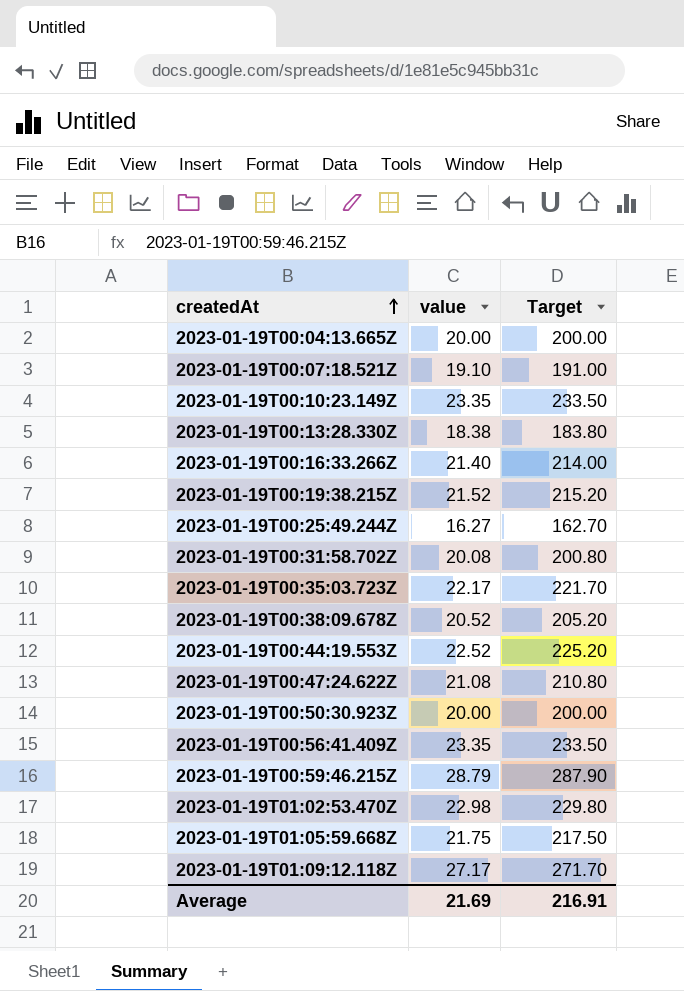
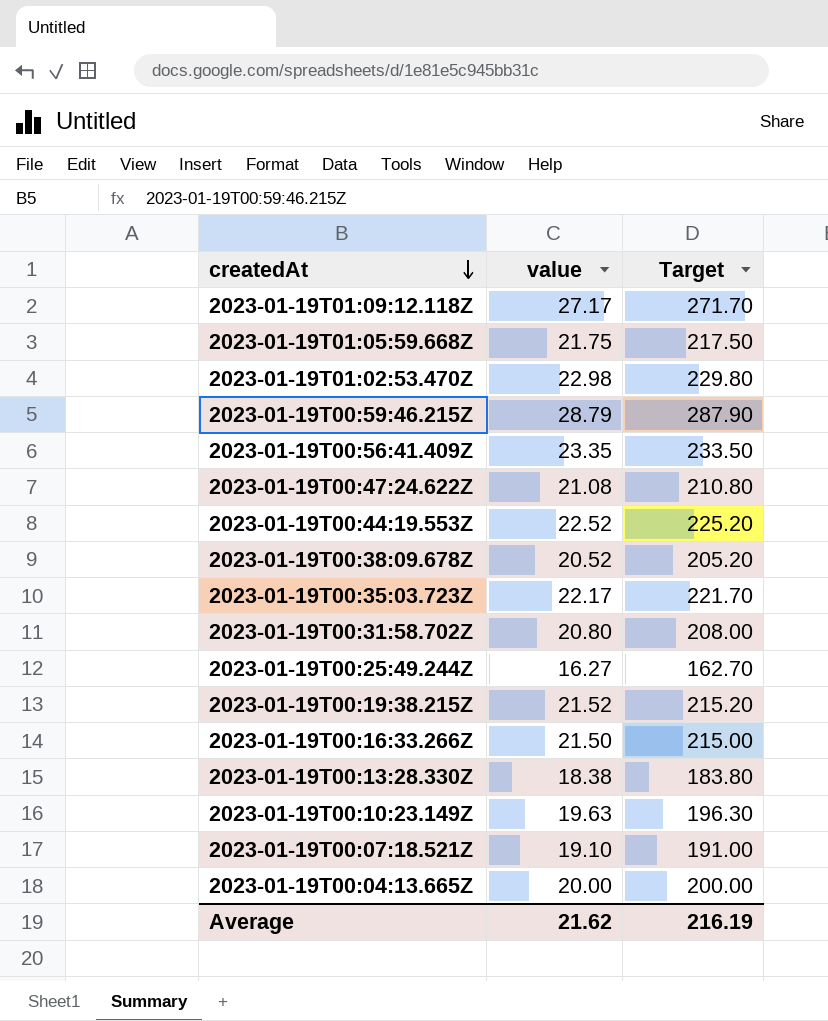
row order: createdAt ascending -> createdAt descending
row 2023-01-19T00:50:30.923Z: 20.00 | 200.00 -> none
2023-01-19T00:31:58.702Z | value: 20.08 -> 20.80
2023-01-19T00:31:58.702Z | Target: 200.80 -> 208.00
2023-01-19T00:16:33.266Z | value: 21.40 -> 21.50
2023-01-19T00:16:33.266Z | Target: 214.00 -> 215.00
2023-01-19T00:10:23.149Z | value: 23.35 -> 19.63
2023-01-19T00:10:23.149Z | Target: 233.50 -> 196.30
Average | value: 21.69 -> 21.62
Average | Target: 216.91 -> 216.19

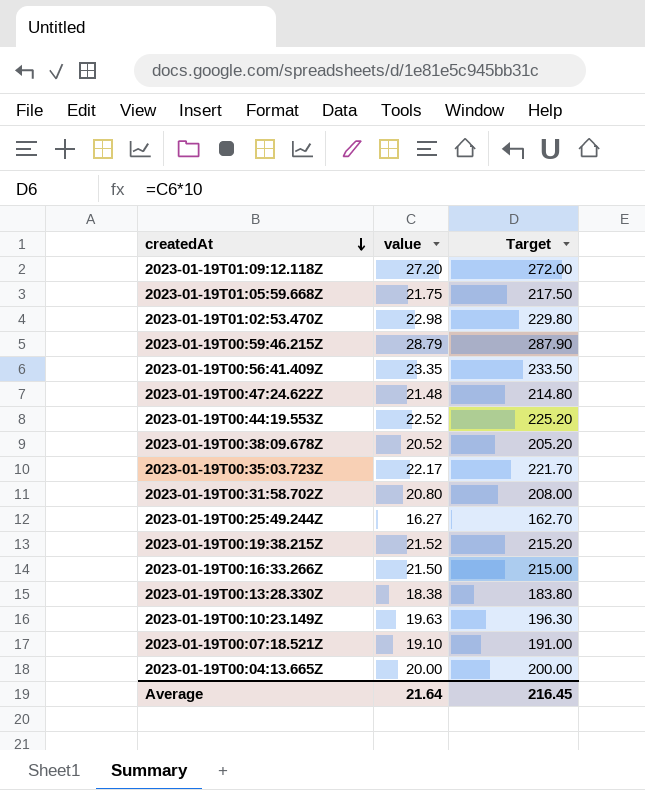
2023-01-19T01:09:12.118Z | value: 27.17 -> 27.20
2023-01-19T01:09:12.118Z | Target: 271.70 -> 272.00
2023-01-19T00:47:24.622Z | value: 21.08 -> 21.48
2023-01-19T00:47:24.622Z | Target: 210.80 -> 214.80
Average | value: 21.62 -> 21.64
Average | Target: 216.19 -> 216.45

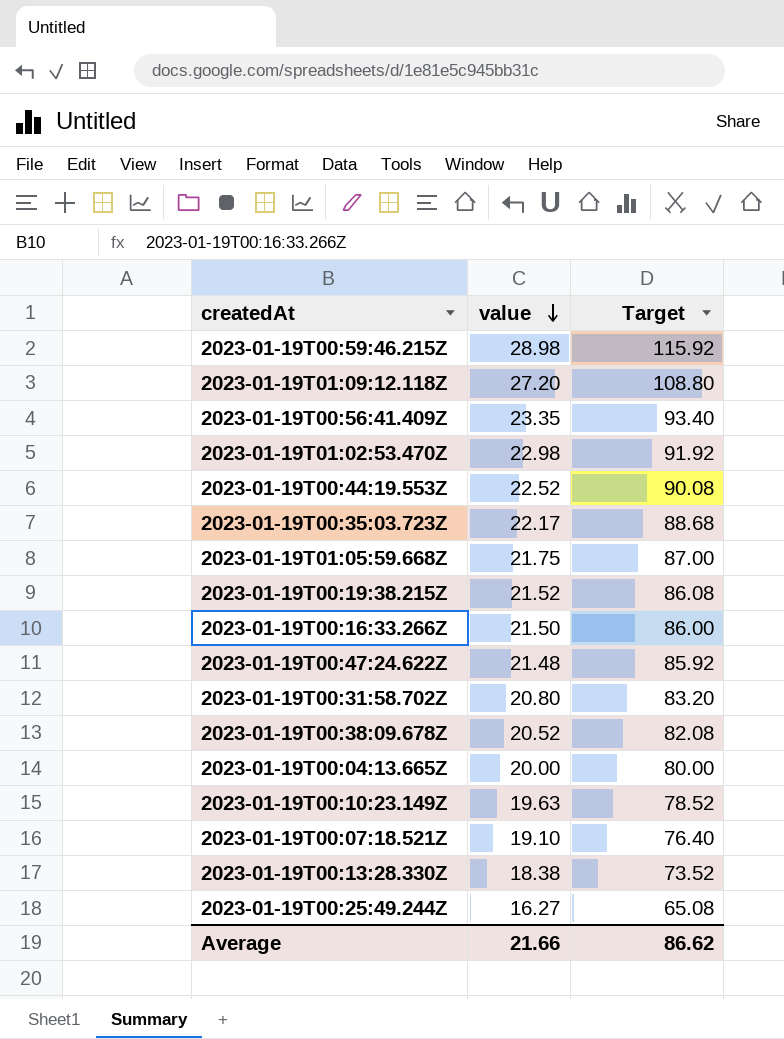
row order: createdAt descending -> value descending
column Target | formula: [value] * 10 -> [value] * 4
2023-01-19T00:59:46.215Z | value: 28.79 -> 28.98
Average | value: 21.64 -> 21.66
Average | Target: 216.45 -> 86.62

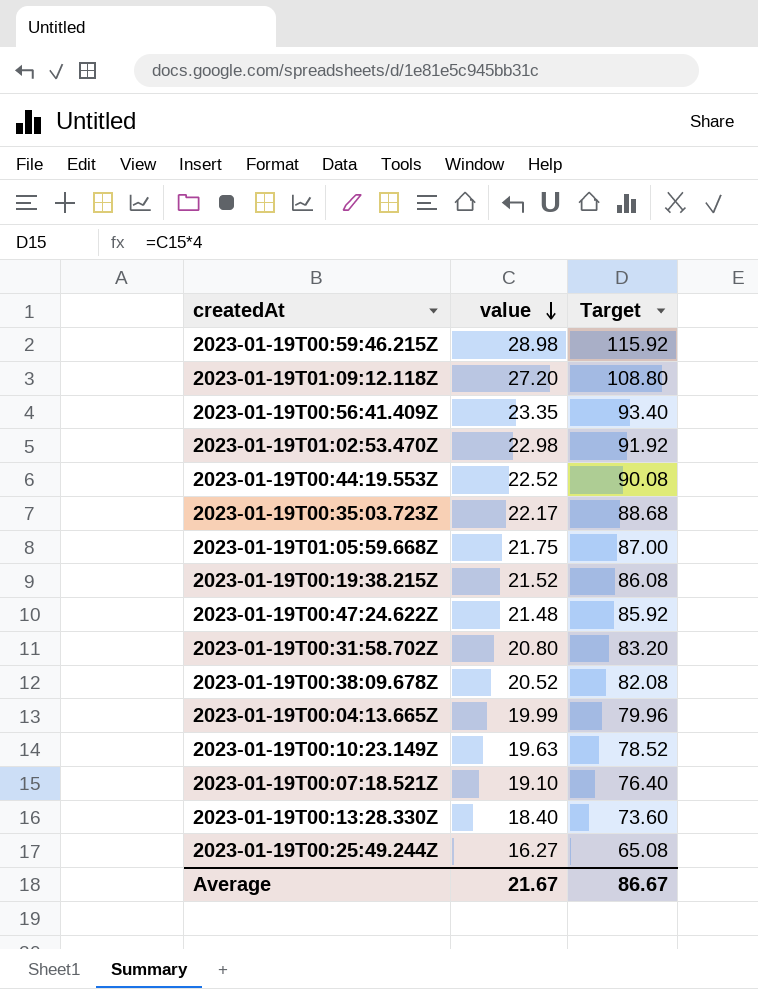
row 2023-01-19T00:16:33.266Z: 21.50 | 86.00 -> none
2023-01-19T00:04:13.665Z | value: 20.00 -> 19.99
2023-01-19T00:04:13.665Z | Target: 80.00 -> 79.96
2023-01-19T00:13:28.330Z | value: 18.38 -> 18.40
2023-01-19T00:13:28.330Z | Target: 73.52 -> 73.60
Average | value: 21.66 -> 21.67
Average | Target: 86.62 -> 86.67

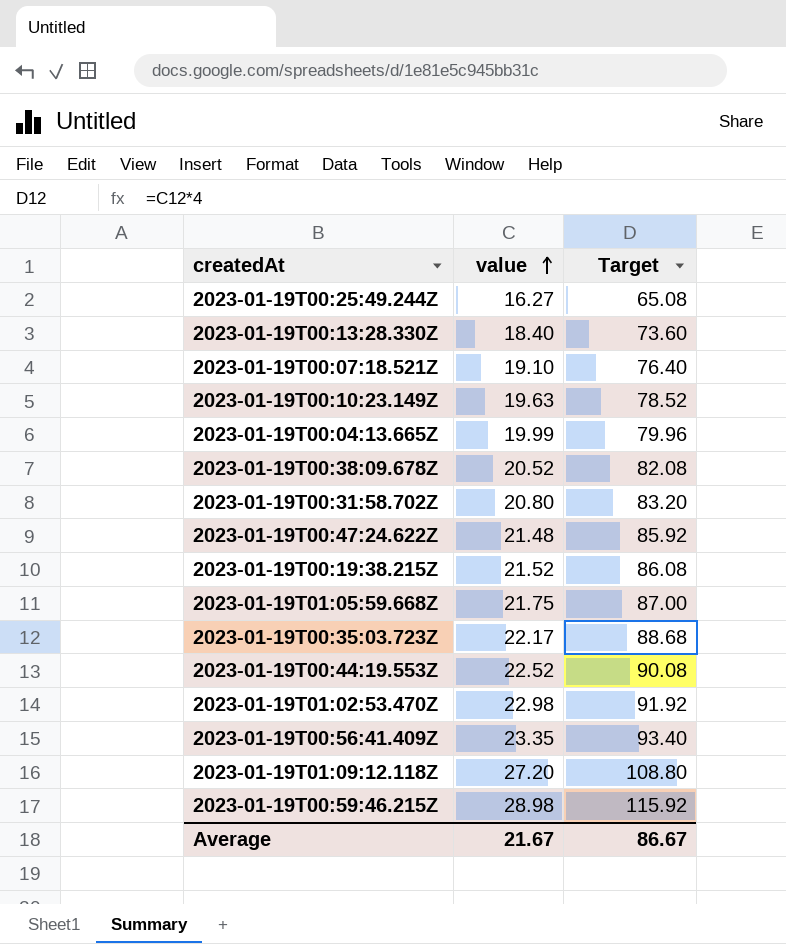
row order: value descending -> value ascending

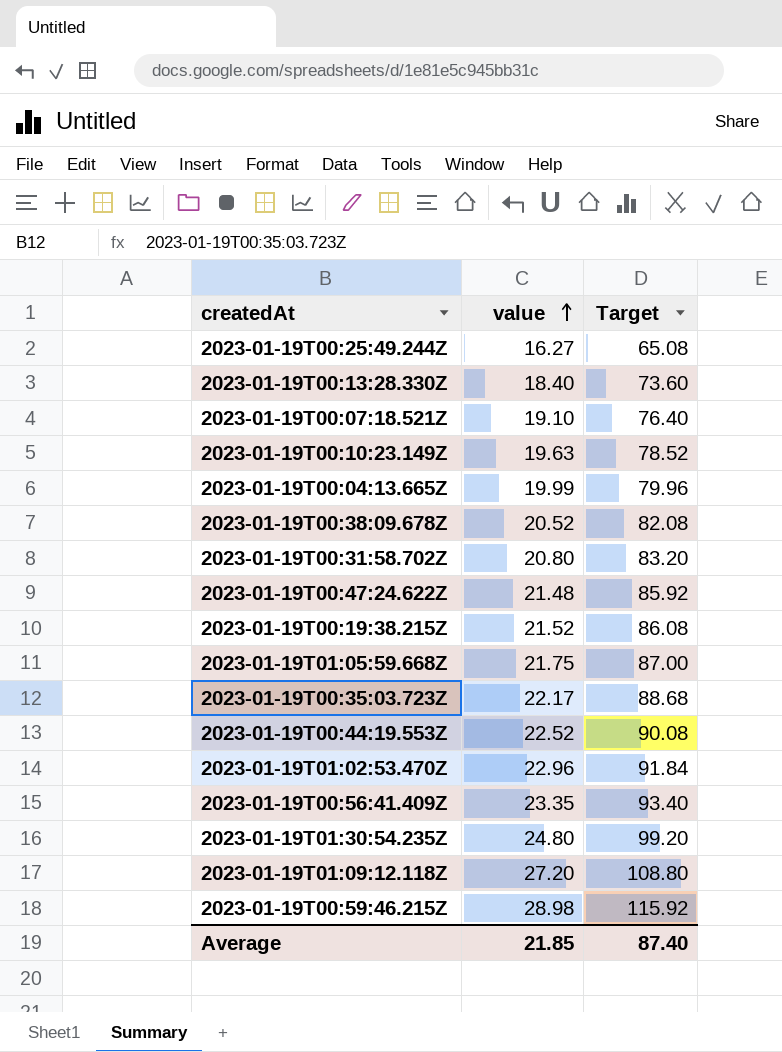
2023-01-19T01:02:53.470Z | value: 22.98 -> 22.96
2023-01-19T01:02:53.470Z | Target: 91.92 -> 91.84
row 2023-01-19T01:30:54.235Z: none -> 24.80 | 99.20
Average | value: 21.67 -> 21.85
Average | Target: 86.67 -> 87.40

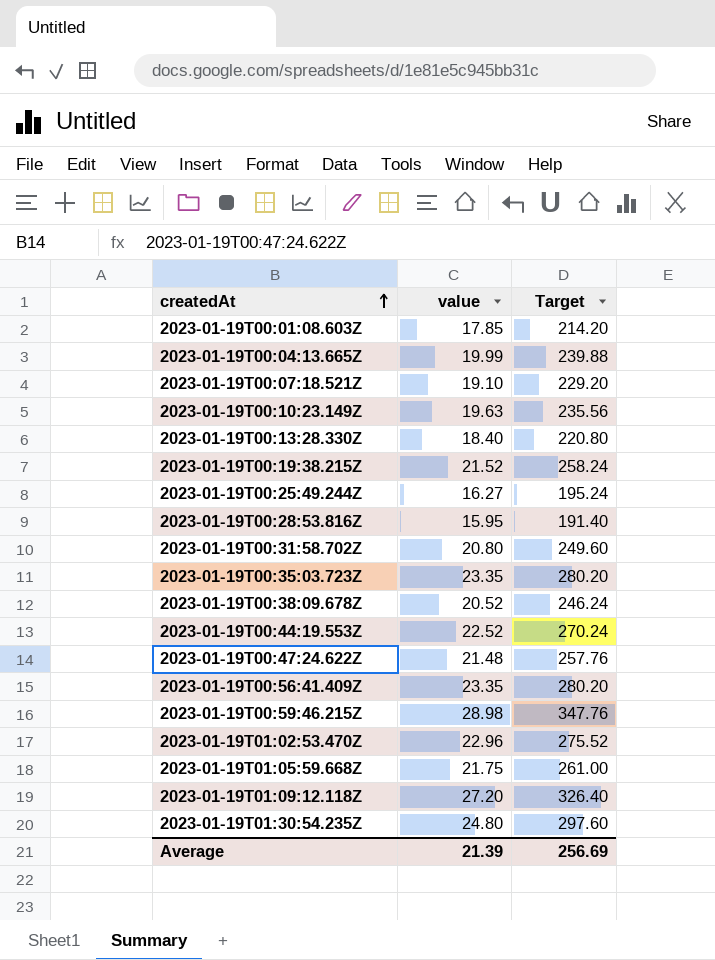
row order: value ascending -> createdAt ascending
column Target | formula: [value] * 4 -> [value] * 12
row 2023-01-19T00:01:08.603Z: none -> 17.85 | 214.20
row 2023-01-19T00:28:53.816Z: none -> 15.95 | 191.40
2023-01-19T00:35:03.723Z | value: 22.17 -> 23.35
Average | value: 21.85 -> 21.39
Average | Target: 87.40 -> 256.69

